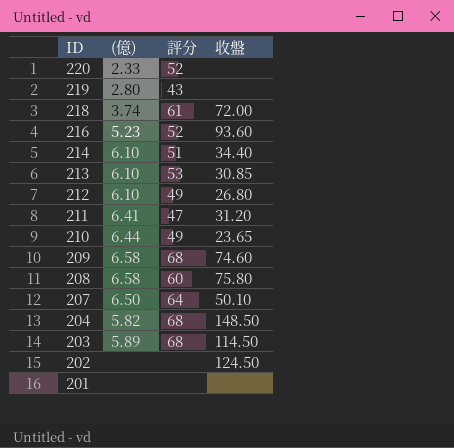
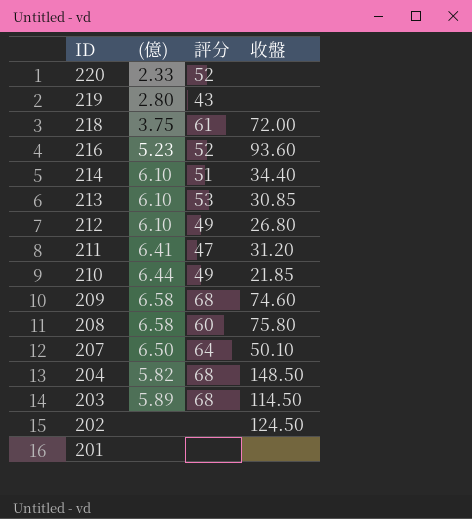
218 | (億): 3.74 -> 3.75
210 | 收盤: 23.65 -> 21.85

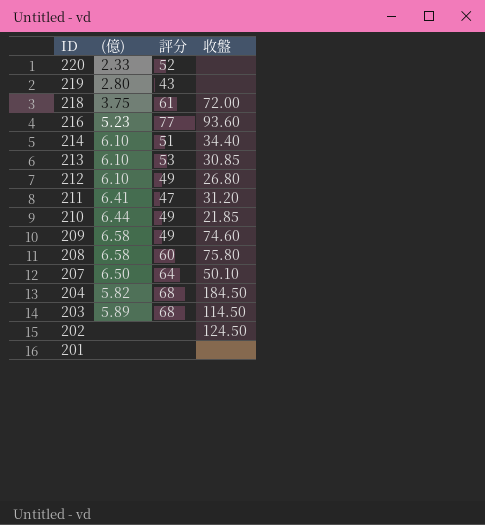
216 | 評分: 52 -> 77
209 | 評分: 68 -> 49
204 | 收盤: 148.50 -> 184.50

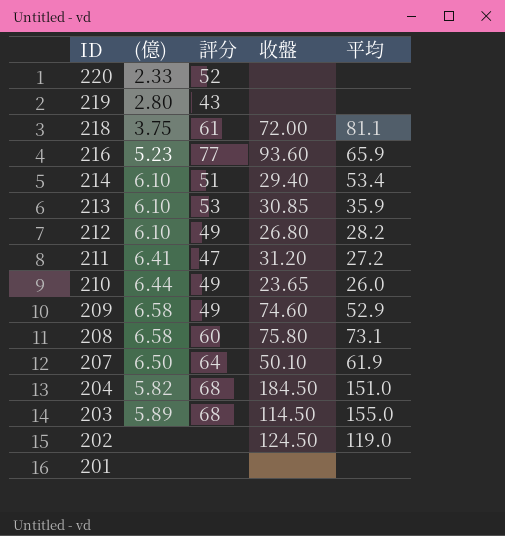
column 平均 | position: none -> 5
214 | 收盤: 34.40 -> 29.40
210 | 收盤: 21.85 -> 23.65

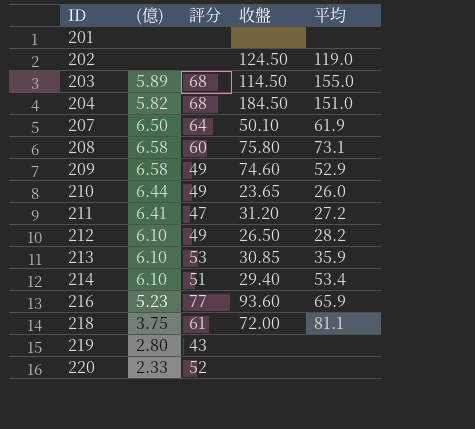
row order: ID descending -> ID ascending
212 | 收盤: 26.80 -> 26.50

